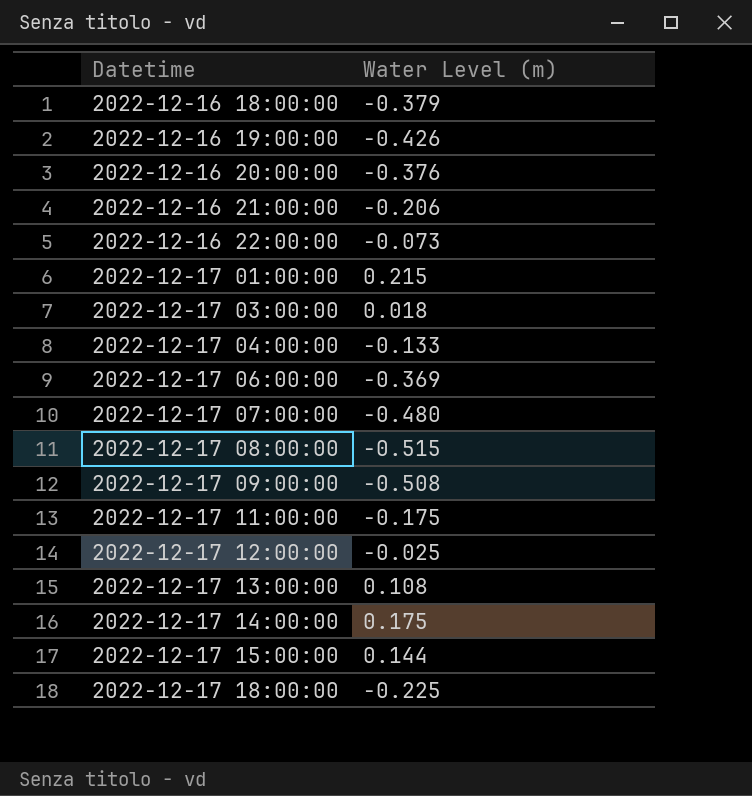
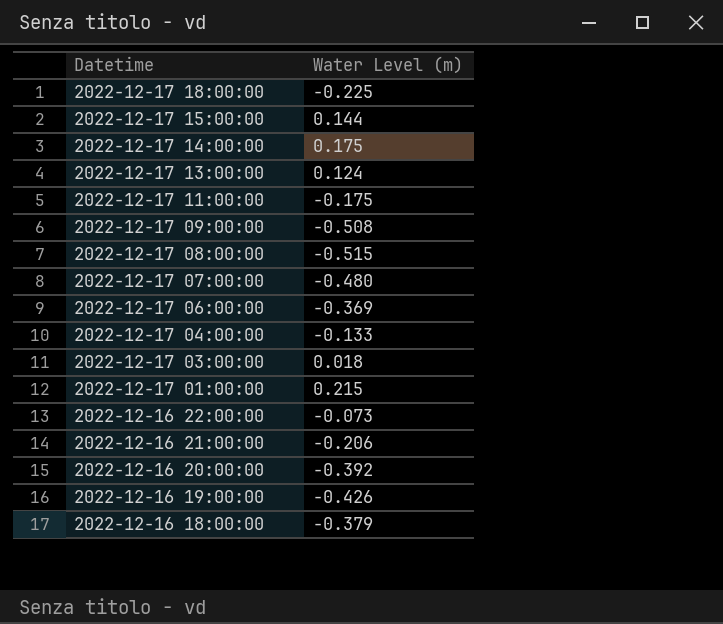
row order: Datetime ascending -> Datetime descending
row 2022-12-17 12:00:00: -0.025 -> none
2022-12-17 13:00:00 | Water Level (m): 0.108 -> 0.124
2022-12-16 20:00:00 | Water Level (m): -0.376 -> -0.392

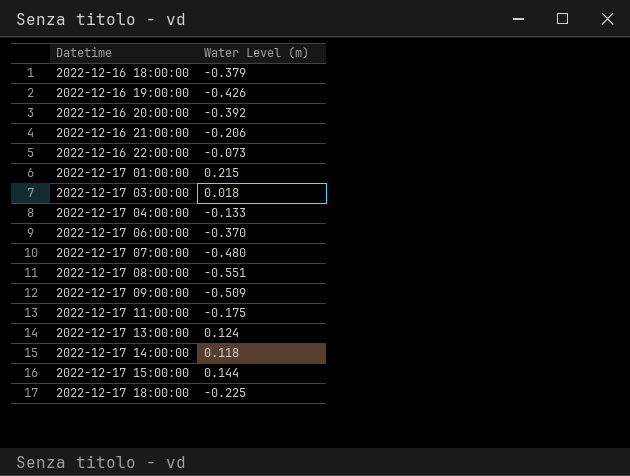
row order: Datetime descending -> Datetime ascending
2022-12-17 06:00:00 | Water Level (m): -0.369 -> -0.370
2022-12-17 08:00:00 | Water Level (m): -0.515 -> -0.551
2022-12-17 09:00:00 | Water Level (m): -0.508 -> -0.509
2022-12-17 14:00:00 | Water Level (m): 0.175 -> 0.118

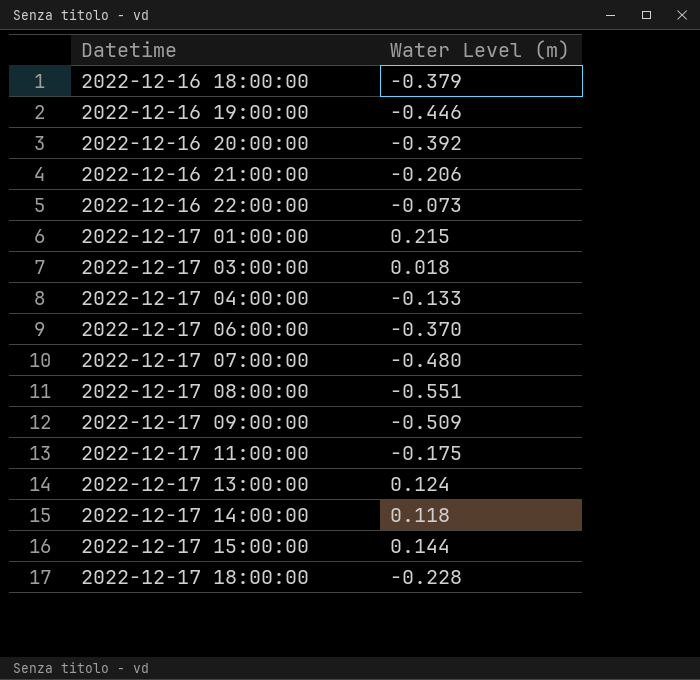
2022-12-16 19:00:00 | Water Level (m): -0.426 -> -0.446
2022-12-17 18:00:00 | Water Level (m): -0.225 -> -0.228

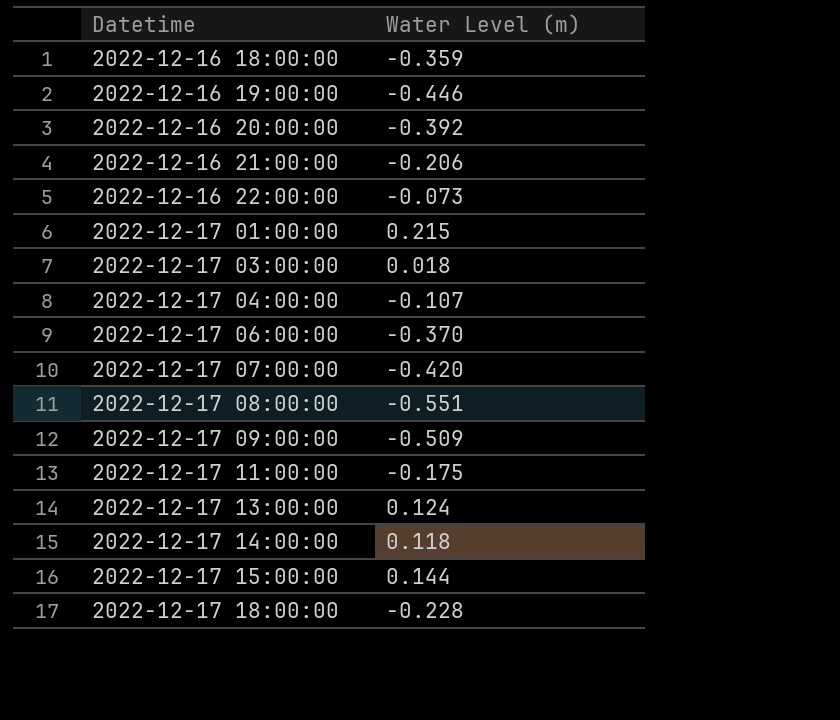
2022-12-16 18:00:00 | Water Level (m): -0.379 -> -0.359
2022-12-17 04:00:00 | Water Level (m): -0.133 -> -0.107
2022-12-17 07:00:00 | Water Level (m): -0.480 -> -0.420

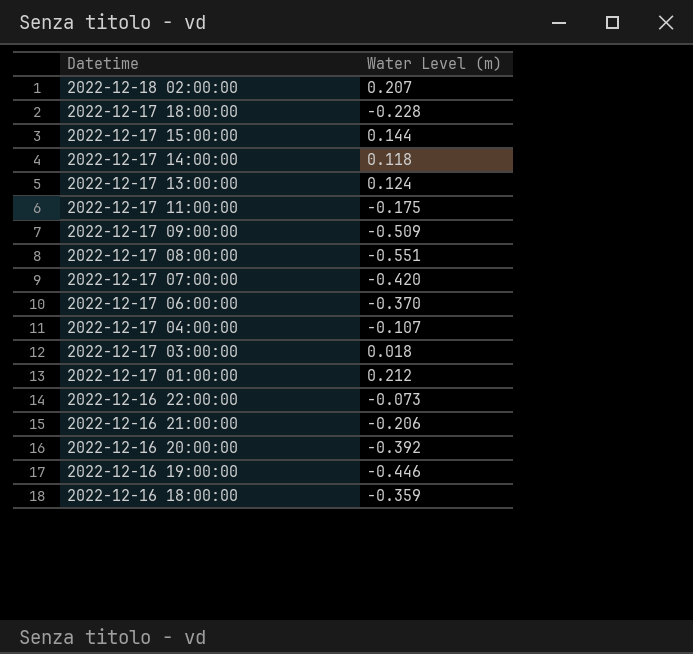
row order: Datetime ascending -> Datetime descending
row 2022-12-18 02:00:00: none -> 0.207
2022-12-17 01:00:00 | Water Level (m): 0.215 -> 0.212

